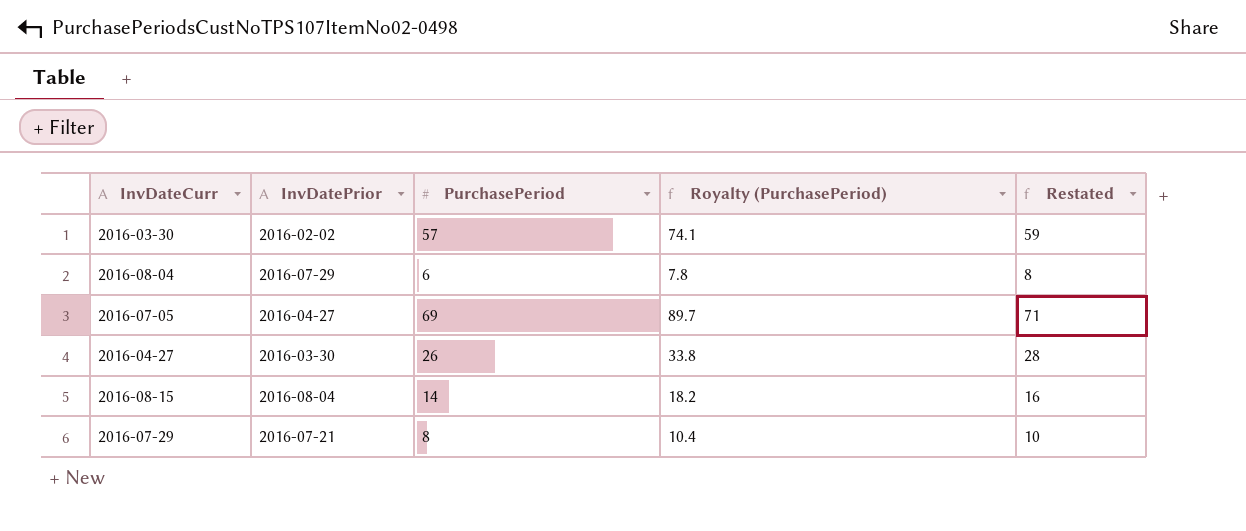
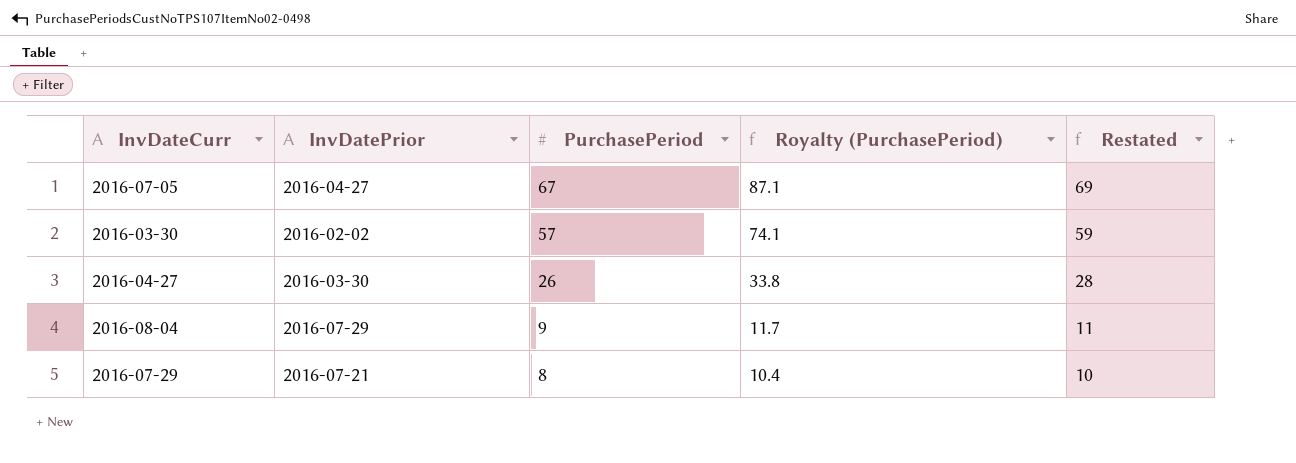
row order: none -> PurchasePeriod descending
row 2016-08-15: 2016-08-04 | 14 | 18.2 | 16 -> none
2016-07-05 | PurchasePeriod: 69 -> 67
2016-07-05 | Royalty (PurchasePeriod): 89.7 -> 87.1
2016-07-05 | Restated: 71 -> 69
2016-08-04 | PurchasePeriod: 6 -> 9
2016-08-04 | Royalty (PurchasePeriod): 7.8 -> 11.7
2016-08-04 | Restated: 8 -> 11

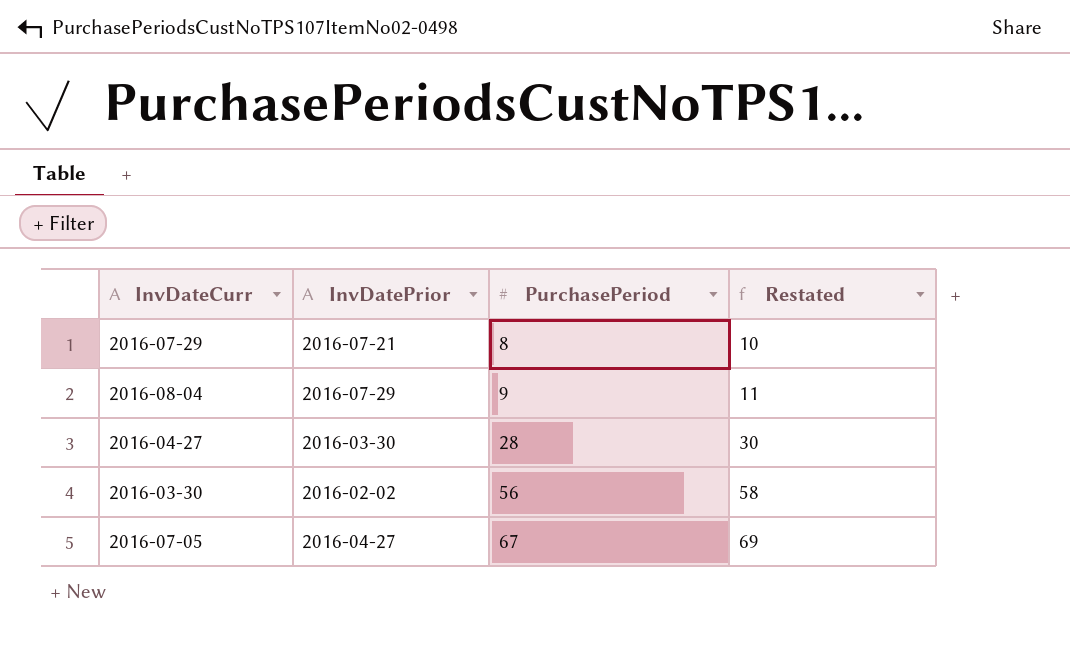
row order: PurchasePeriod descending -> PurchasePeriod ascending
column Royalty (PurchasePeriod) | formula: [PurchasePeriod] * 1.3 -> none
2016-04-27 | PurchasePeriod: 26 -> 28
2016-04-27 | Restated: 28 -> 30
2016-03-30 | PurchasePeriod: 57 -> 56
2016-03-30 | Restated: 59 -> 58

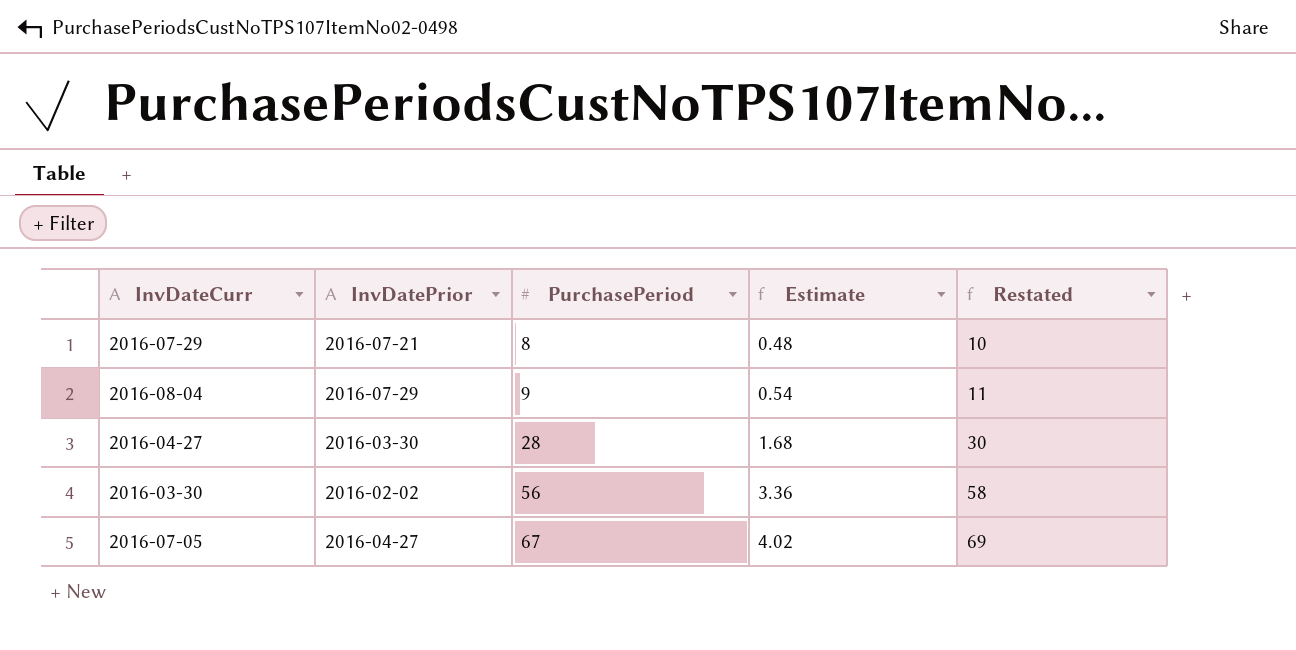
column Estimate | formula: none -> [PurchasePeriod] * 0.06

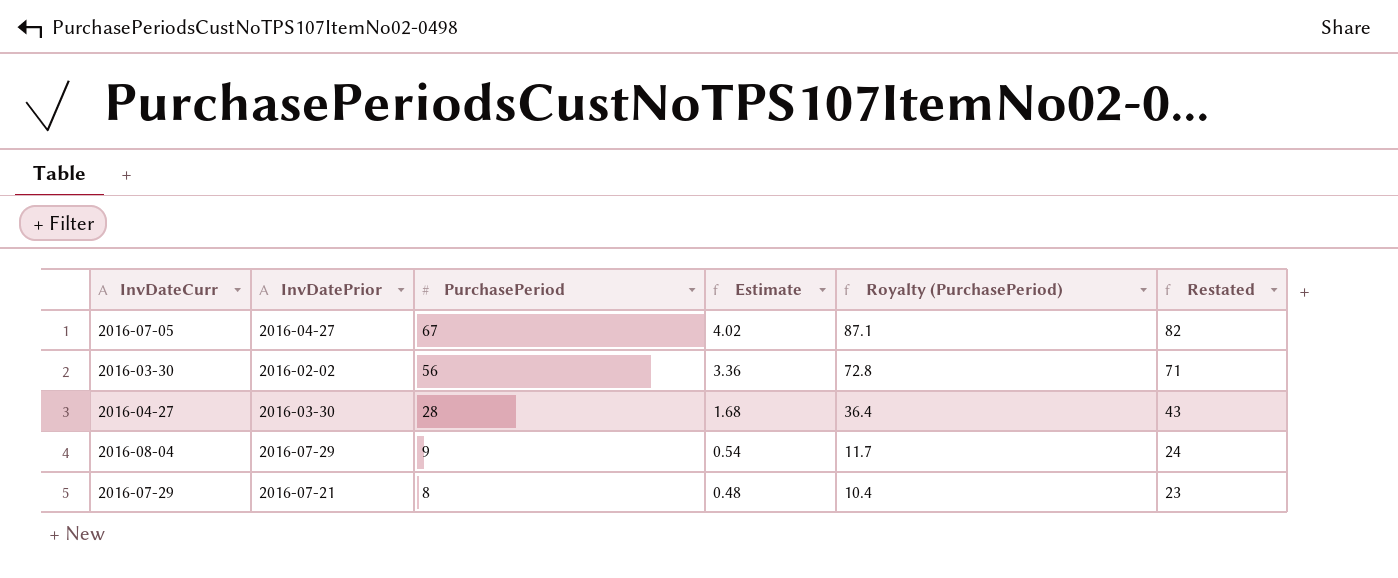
row order: PurchasePeriod ascending -> PurchasePeriod descending
column Royalty (PurchasePeriod) | formula: none -> [PurchasePeriod] * 1.3
column Restated | formula: [PurchasePeriod] + 2 -> [PurchasePeriod] + 15

